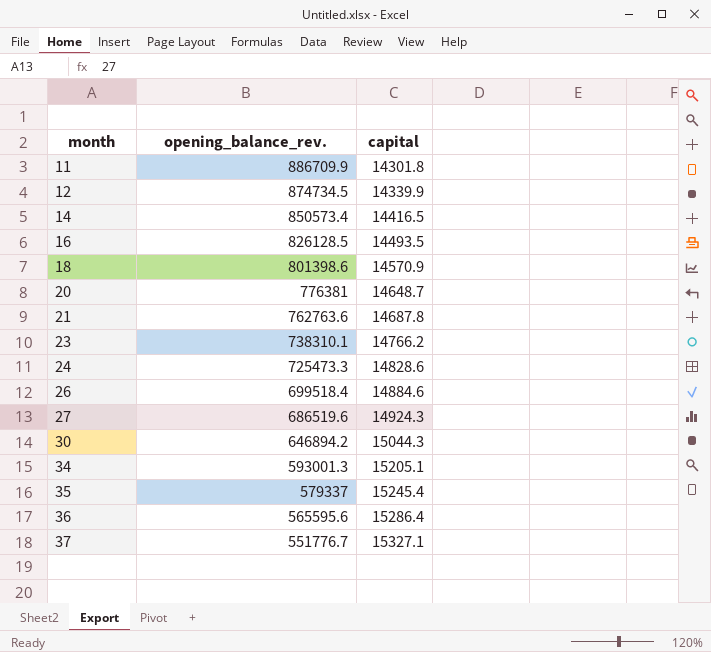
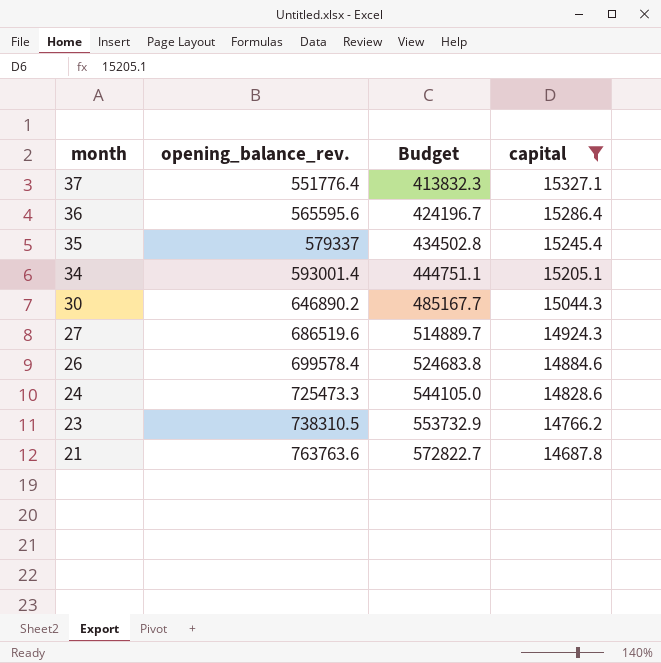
filter: none -> capital >= 14687.8
row order: month ascending -> month descending
column Budget | formula: none -> [opening_balance_rev.] * 0.75
37 | opening_balance_rev.: 551776.7 -> 551776.4
34 | opening_balance_rev.: 593001.3 -> 593001.4
30 | opening_balance_rev.: 646894.2 -> 646890.2
26 | opening_balance_rev.: 699518.4 -> 699578.4
23 | opening_balance_rev.: 738310.1 -> 738310.5
21 | opening_balance_rev.: 762763.6 -> 763763.6

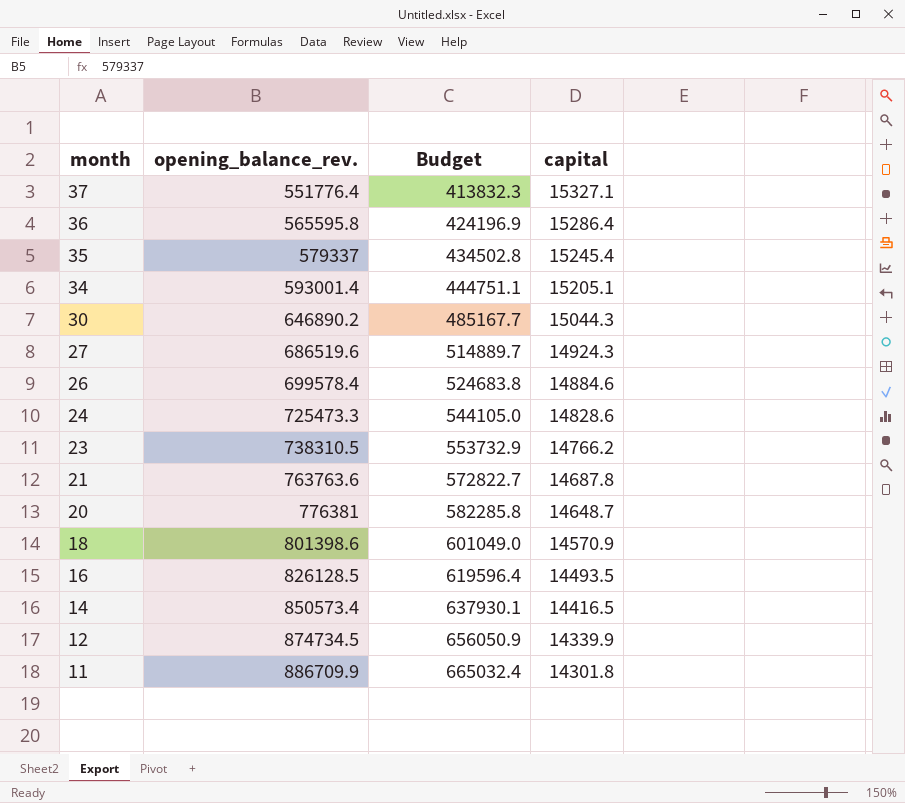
filter: capital >= 14687.8 -> none
36 | opening_balance_rev.: 565595.6 -> 565595.8
36 | Budget: 424196.7 -> 424196.9

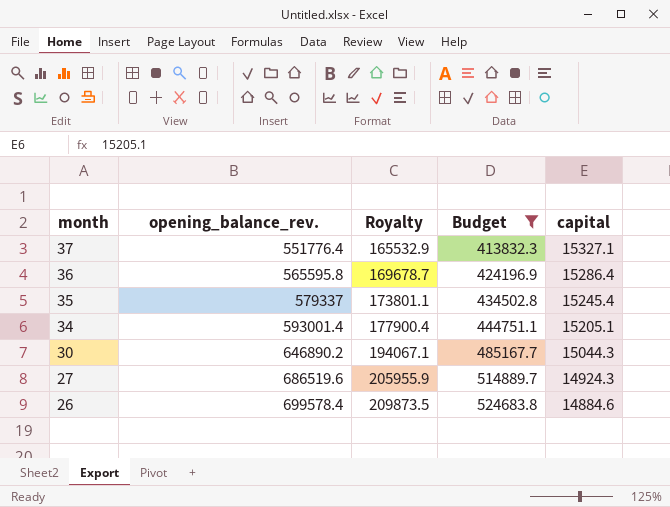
filter: none -> Budget <= 524683.8
column Royalty | formula: none -> [opening_balance_rev.] * 0.3

